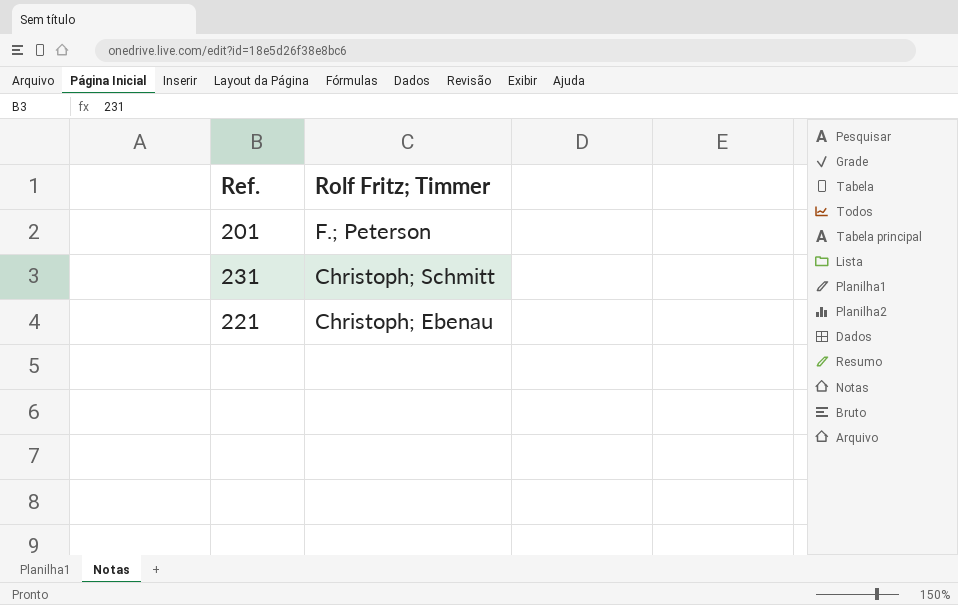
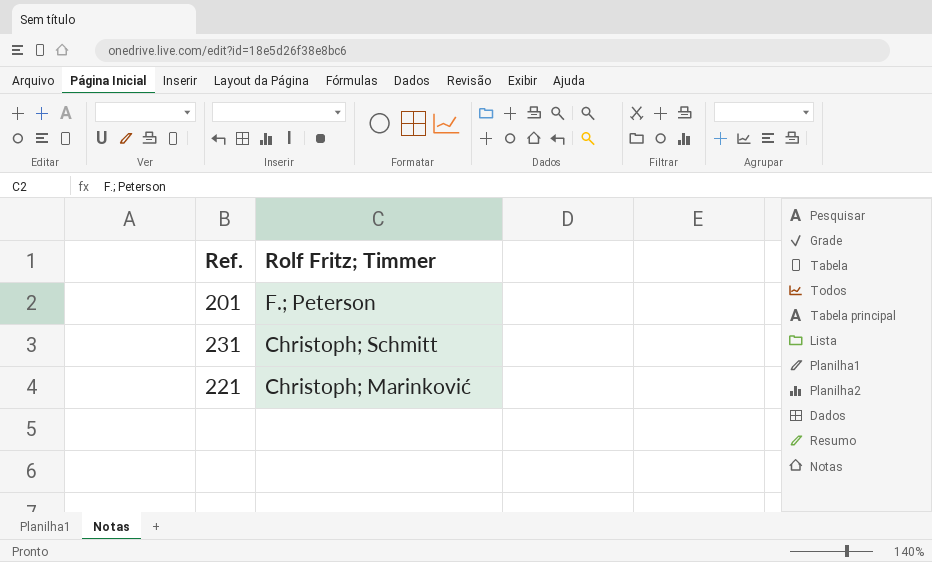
221 | Rolf Fritz; Timmer: Christoph; Ebenau -> Christoph; Marinković

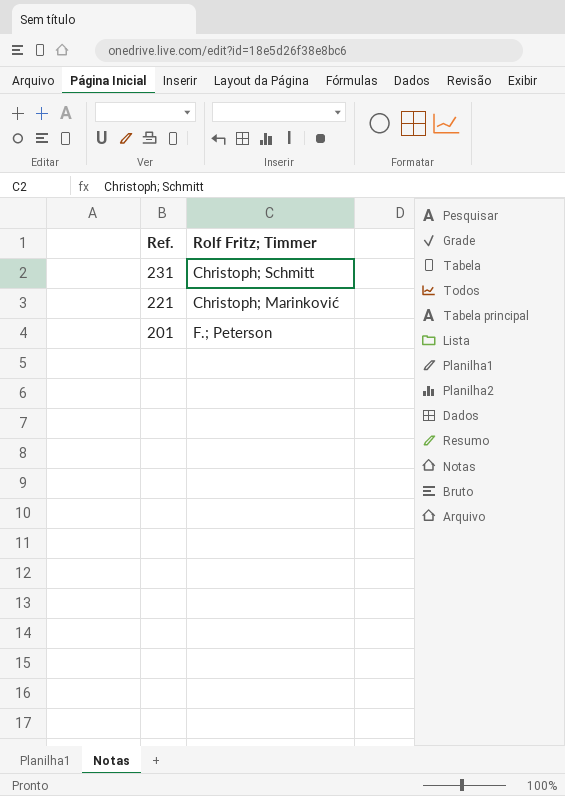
row order: Rolf Fritz; Timmer descending -> Ref. descending

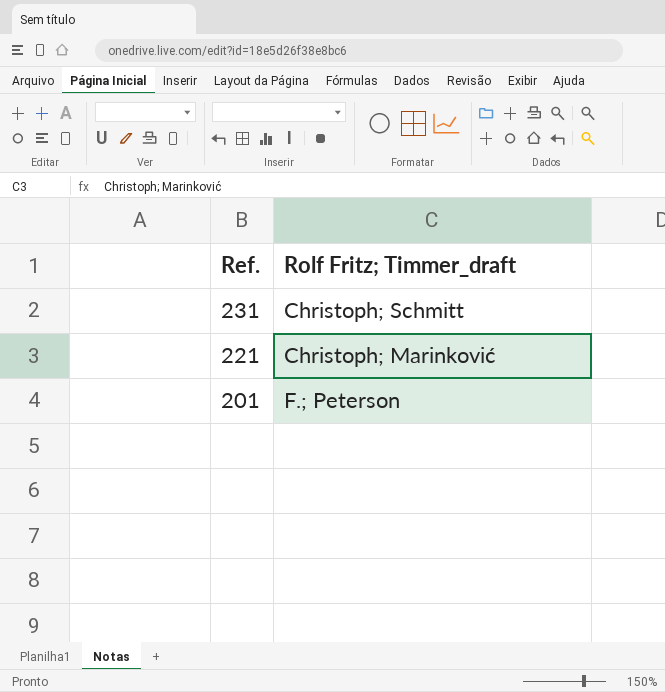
column name: Rolf Fritz; Timmer -> Rolf Fritz; Timmer_draft

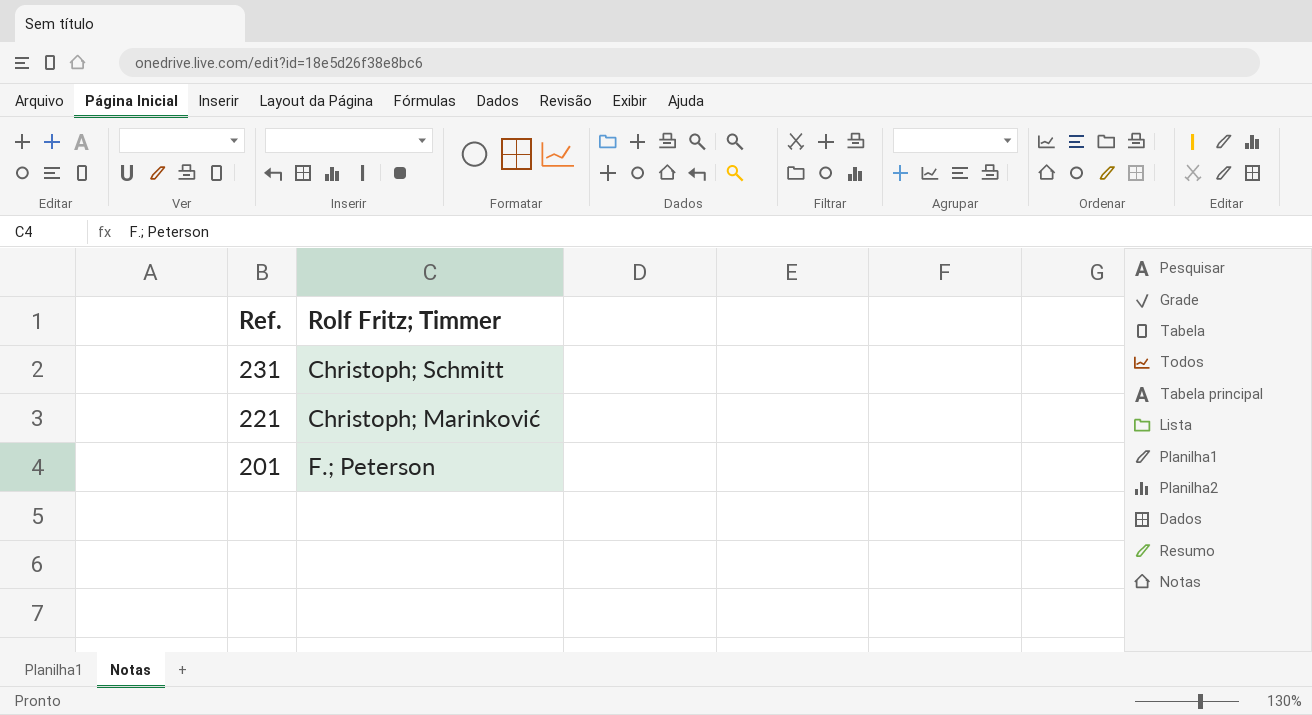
column name: Rolf Fritz; Timmer_draft -> Rolf Fritz; Timmer

